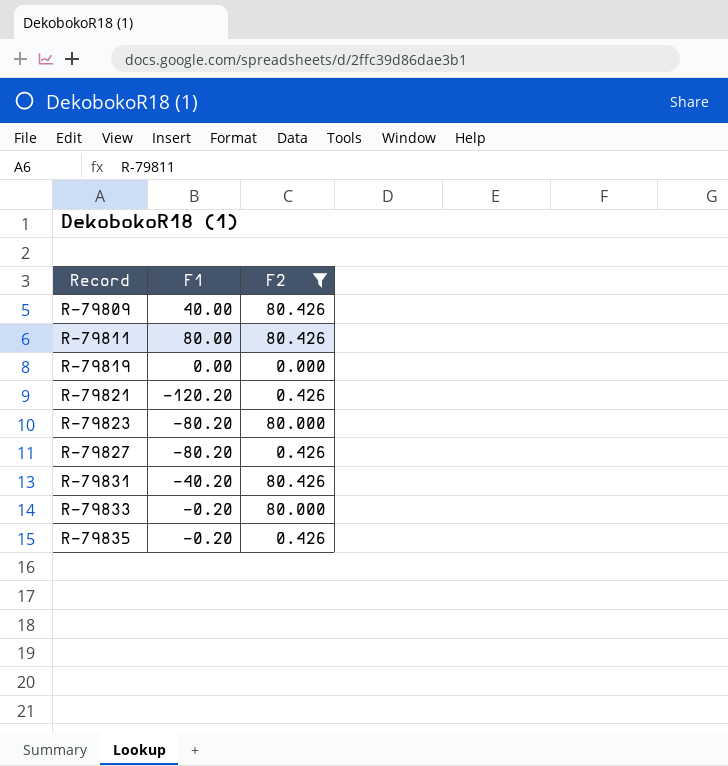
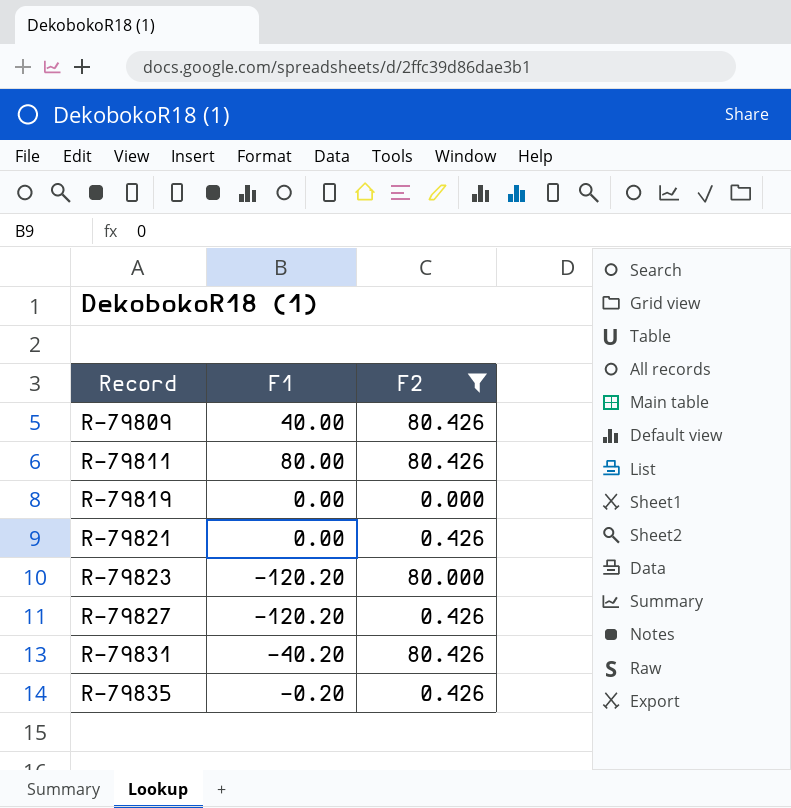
row R-79833: -0.20 | 80.000 -> none
R-79821 | F1: -120.20 -> 0.00
R-79823 | F1: -80.20 -> -120.20
R-79827 | F1: -80.20 -> -120.20

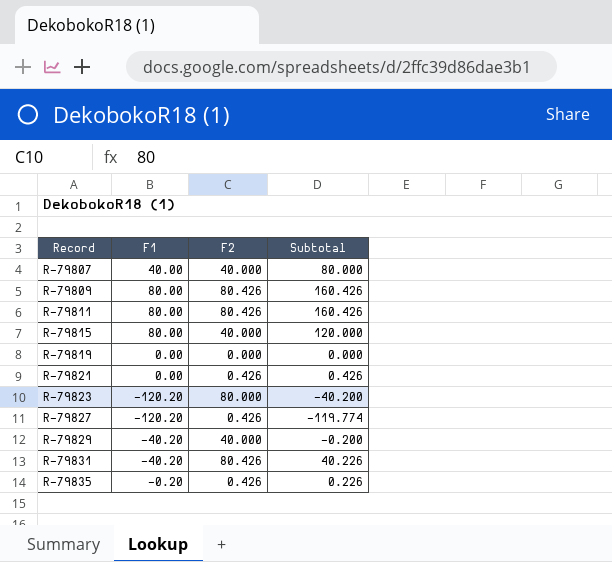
filter: F2 != 40.000 -> none
column Subtotal | formula: none -> [F1] + [F2]
R-79809 | F1: 40.00 -> 80.00

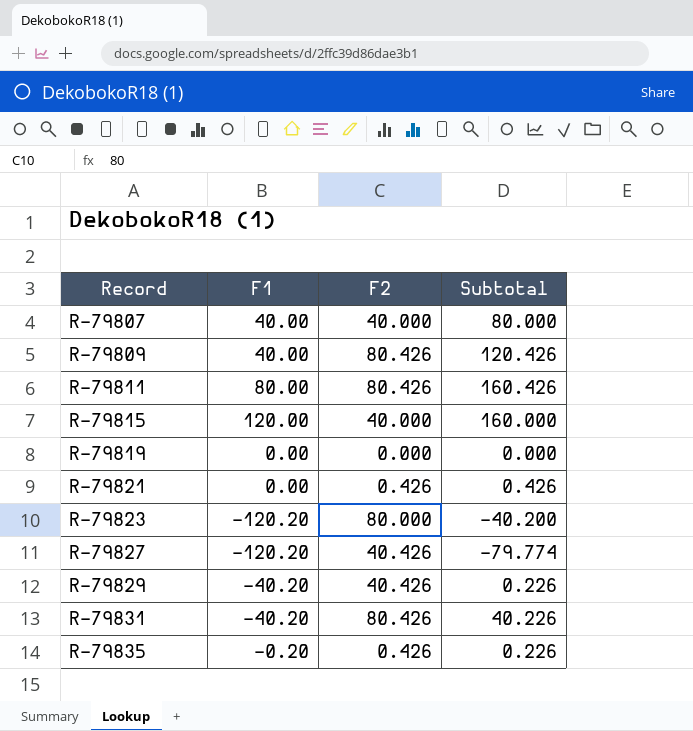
R-79809 | F1: 80.00 -> 40.00
R-79809 | Subtotal: 160.426 -> 120.426
R-79815 | F1: 80.00 -> 120.00
R-79815 | Subtotal: 120.000 -> 160.000
R-79827 | F2: 0.426 -> 40.426
R-79827 | Subtotal: -119.774 -> -79.774
R-79829 | F2: 40.000 -> 40.426
R-79829 | Subtotal: -0.200 -> 0.226

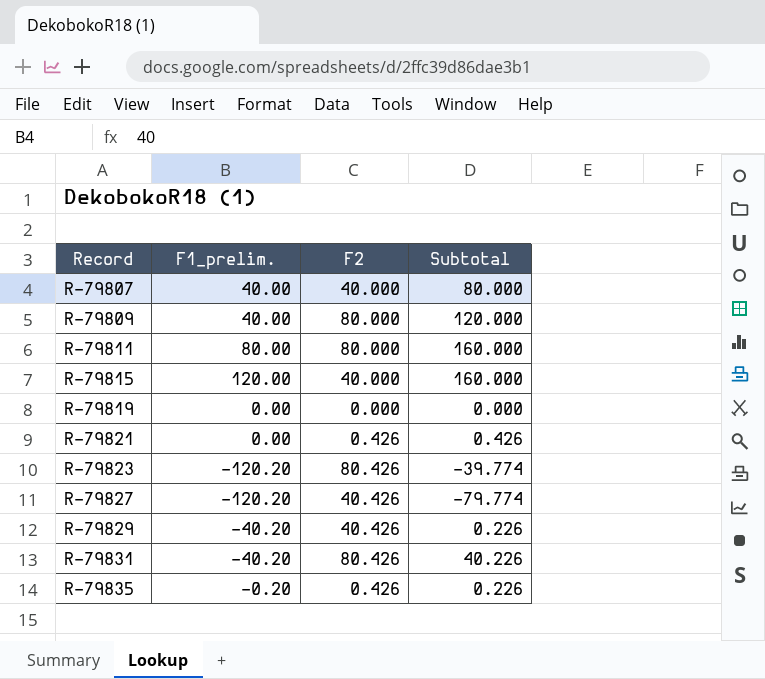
column name: F1 -> F1_prelim.
R-79809 | F2: 80.426 -> 80.000
R-79809 | Subtotal: 120.426 -> 120.000
R-79811 | F2: 80.426 -> 80.000
R-79811 | Subtotal: 160.426 -> 160.000
R-79823 | F2: 80.000 -> 80.426
R-79823 | Subtotal: -40.200 -> -39.774

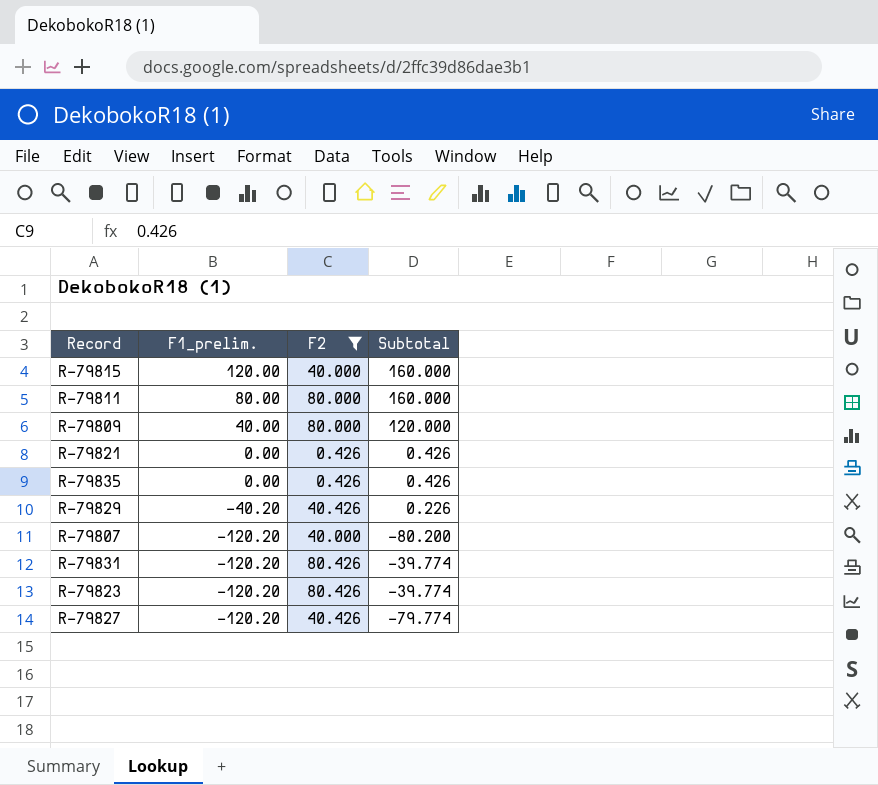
filter: none -> F2 != 0.000
row order: Record ascending -> F1_prelim. descending
R-79835 | F1_prelim.: -0.20 -> 0.00
R-79835 | Subtotal: 0.226 -> 0.426
R-79807 | F1_prelim.: 40.00 -> -120.20
R-79807 | Subtotal: 80.000 -> -80.200
R-79831 | F1_prelim.: -40.20 -> -120.20
R-79831 | Subtotal: 40.226 -> -39.774

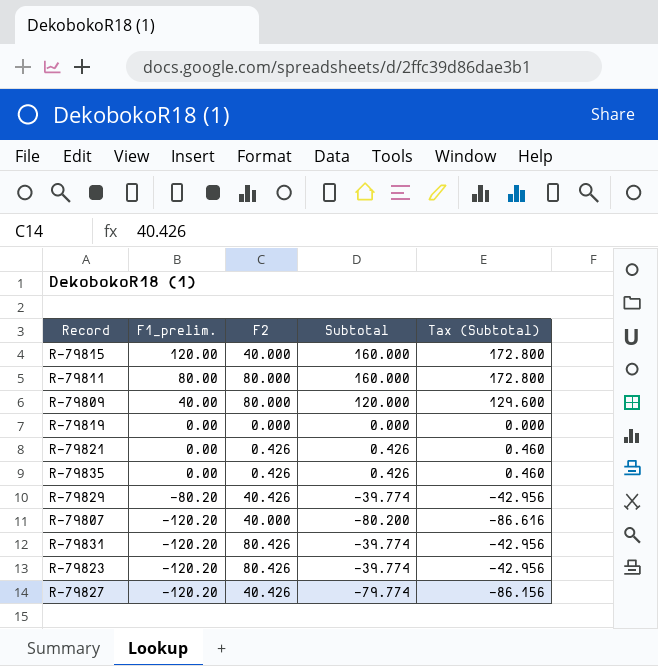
filter: F2 != 0.000 -> none
column Tax (Subtotal) | formula: none -> [Subtotal] * 1.08
R-79829 | F1_prelim.: -40.20 -> -80.20
R-79829 | Subtotal: 0.226 -> -39.774

